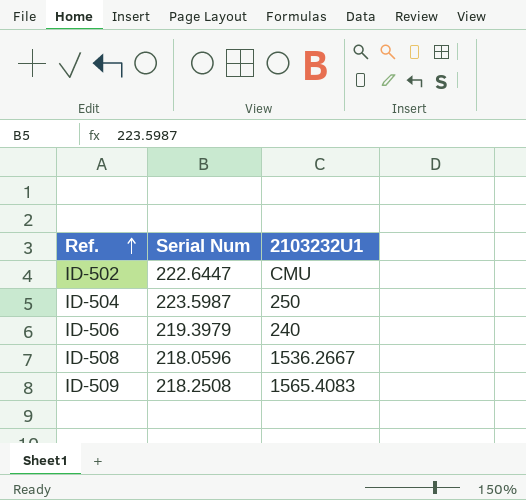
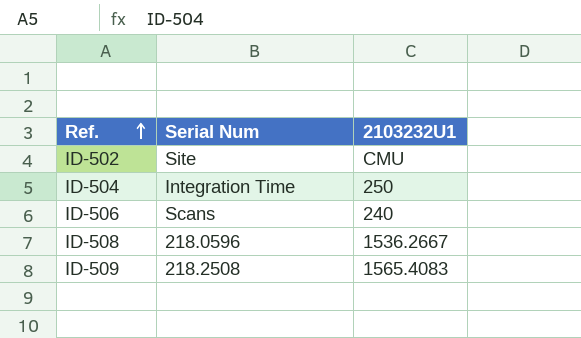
ID-502 | Serial Num: 222.6447 -> Site
ID-504 | Serial Num: 223.5987 -> Integration Time
ID-506 | Serial Num: 219.3979 -> Scans

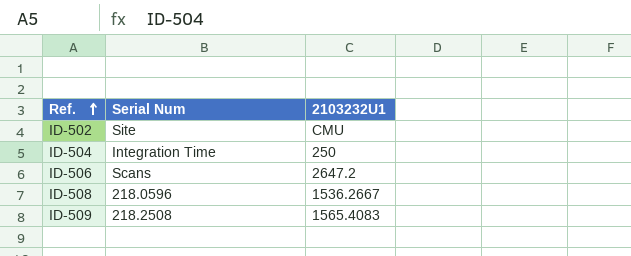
ID-506 | 2103232U1: 240 -> 2647.2

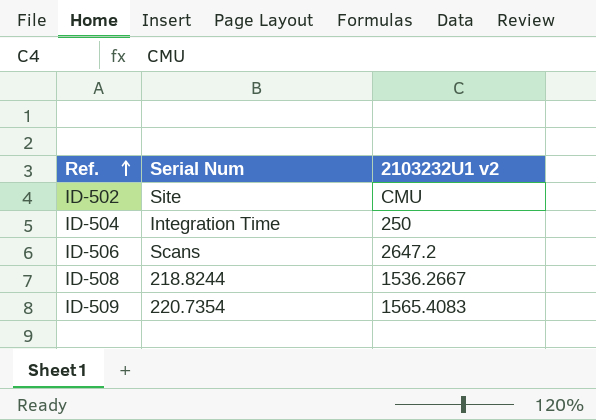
column name: 2103232U1 -> 2103232U1 v2
ID-508 | Serial Num: 218.0596 -> 218.8244
ID-509 | Serial Num: 218.2508 -> 220.7354

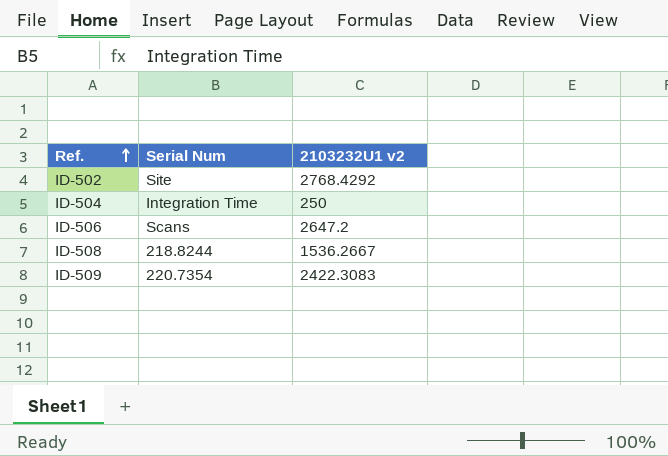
ID-502 | 2103232U1 v2: CMU -> 2768.4292
ID-509 | 2103232U1 v2: 1565.4083 -> 2422.3083

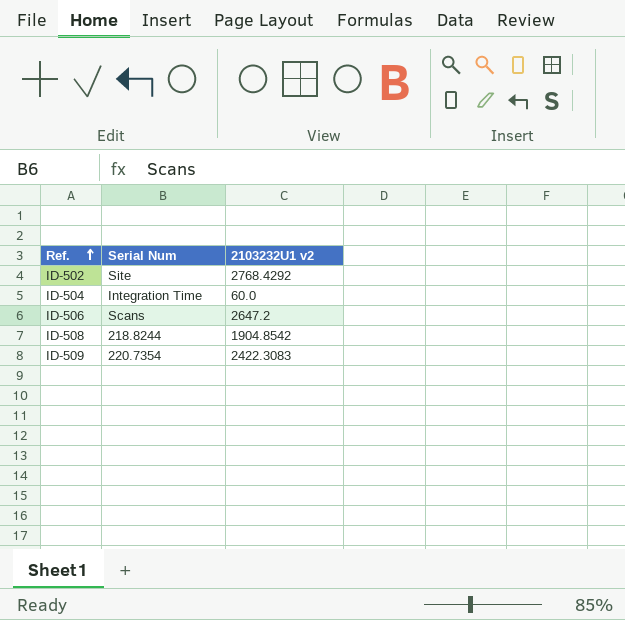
ID-504 | 2103232U1 v2: 250 -> 60.0
ID-508 | 2103232U1 v2: 1536.2667 -> 1904.8542

